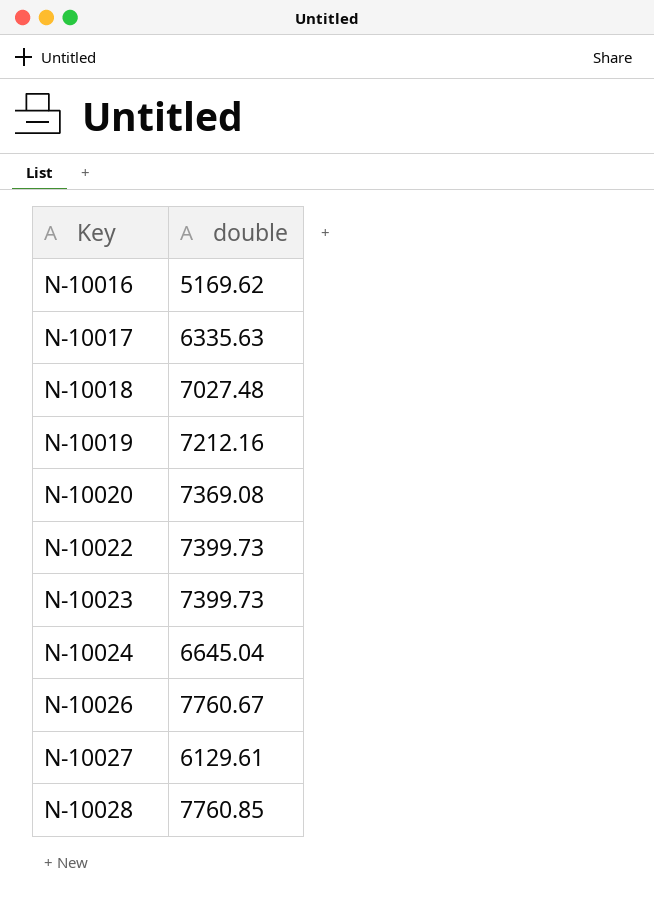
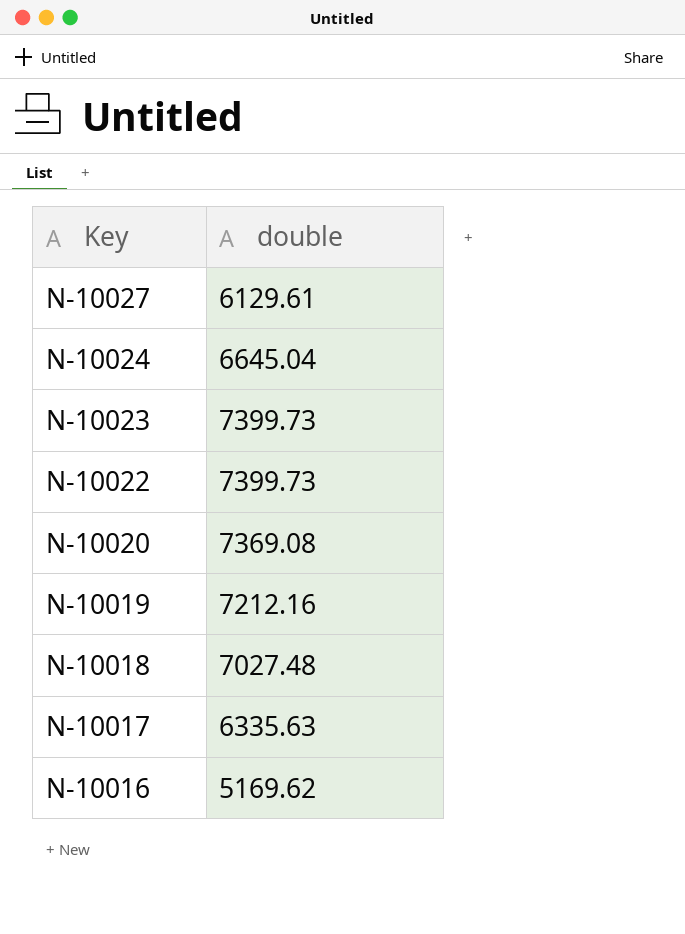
row order: Key ascending -> Key descending
row N-10026: 7760.67 -> none
row N-10028: 7760.85 -> none

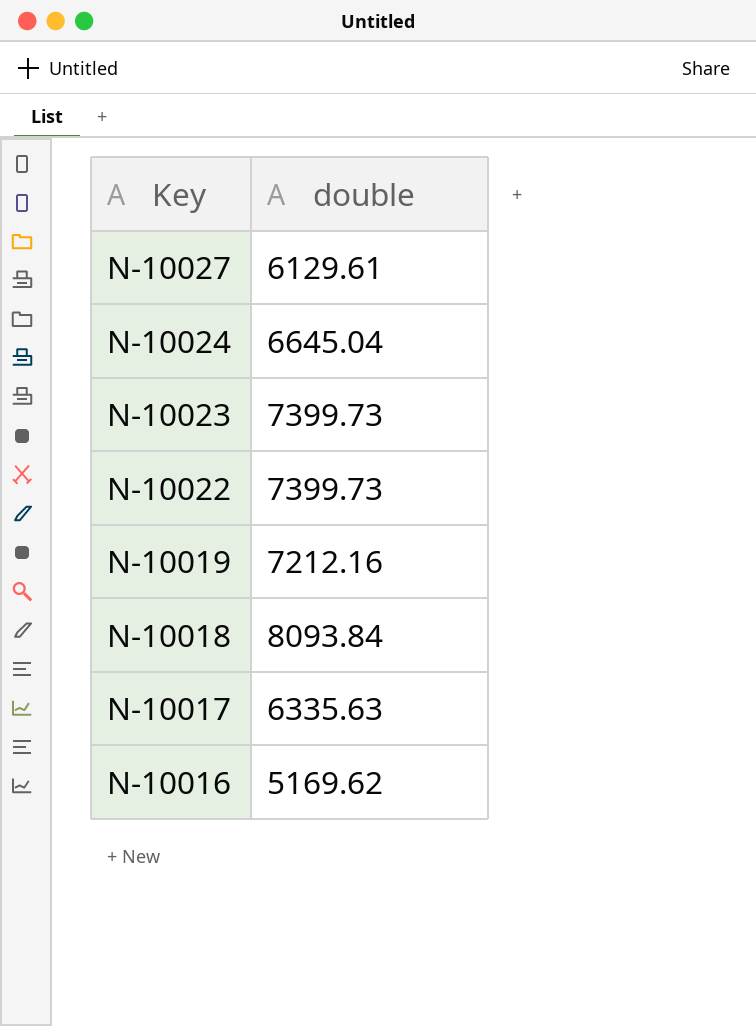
row N-10020: 7369.08 -> none
N-10018 | double: 7027.48 -> 8093.84

